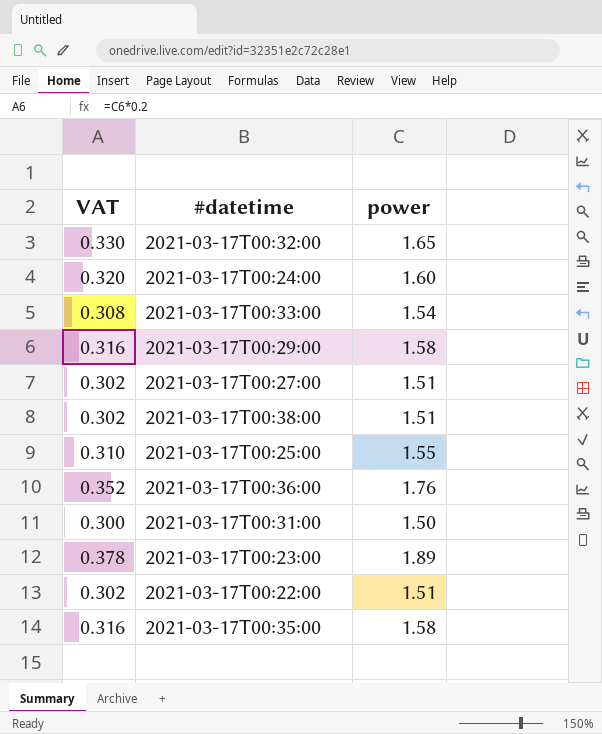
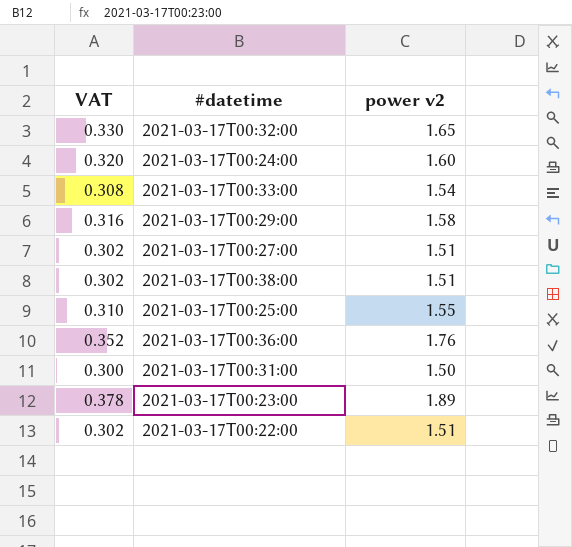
column name: power -> power v2
row 2021-03-17T00:35:00: 0.316 | 1.58 -> none

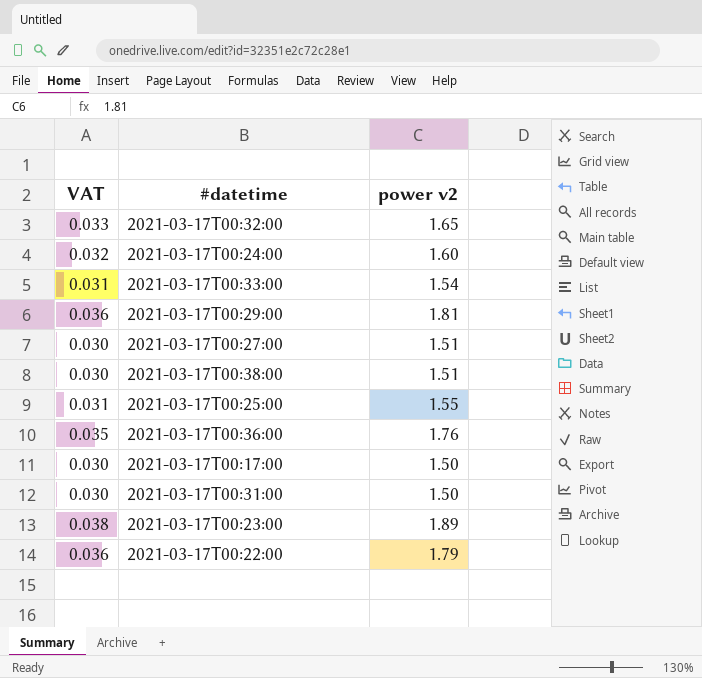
column VAT | formula: [power v2] * 0.2 -> [power v2] * 0.02
2021-03-17T00:29:00 | power v2: 1.58 -> 1.81
row 2021-03-17T00:17:00: none -> 0.030 | 1.50
2021-03-17T00:22:00 | power v2: 1.51 -> 1.79

